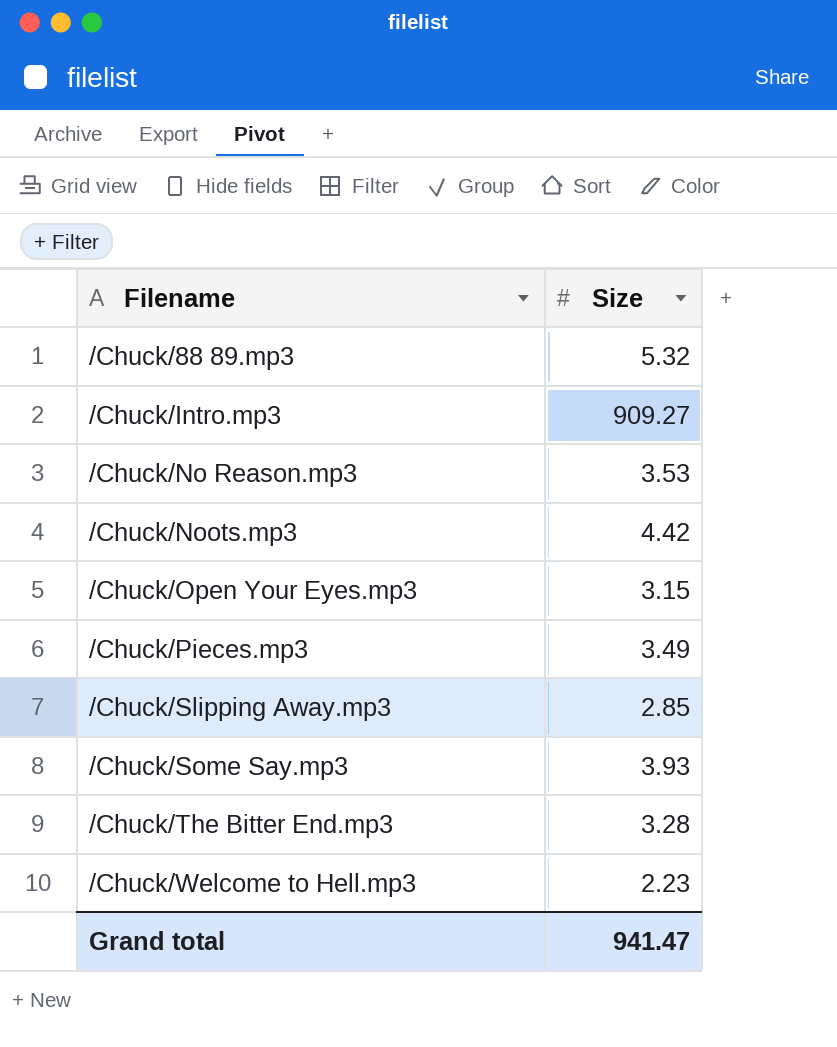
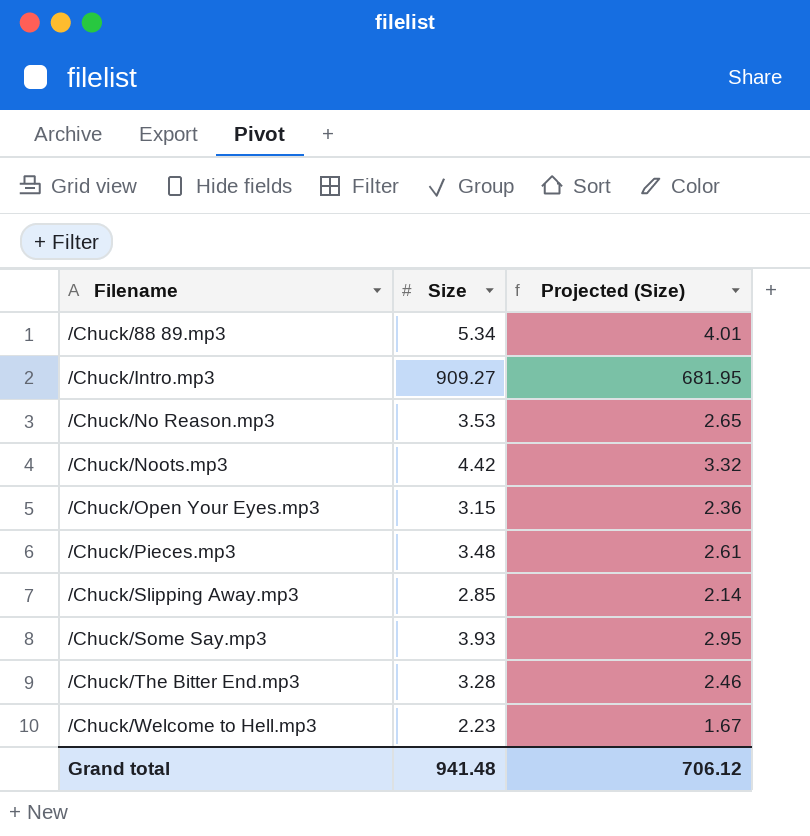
column Projected (Size) | formula: none -> [Size] * 0.75
/Chuck/88 89.mp3 | Size: 5.32 -> 5.34
/Chuck/Pieces.mp3 | Size: 3.49 -> 3.48
Grand total | Size: 941.47 -> 941.48

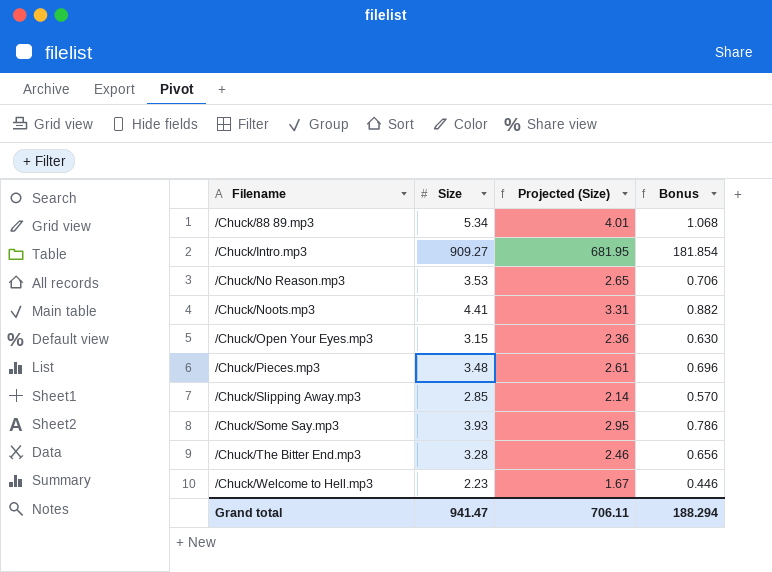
column Bonus | formula: none -> [Size] * 0.2
/Chuck/Noots.mp3 | Size: 4.42 -> 4.41
/Chuck/Noots.mp3 | Projected (Size): 3.32 -> 3.31
Grand total | Size: 941.48 -> 941.47
Grand total | Projected (Size): 706.12 -> 706.11

